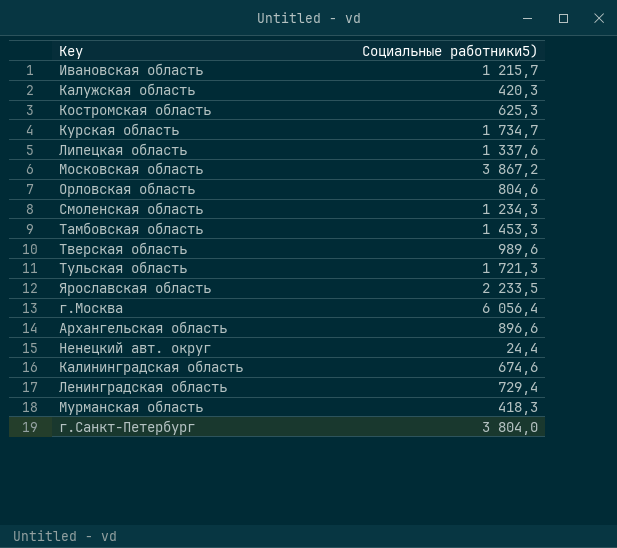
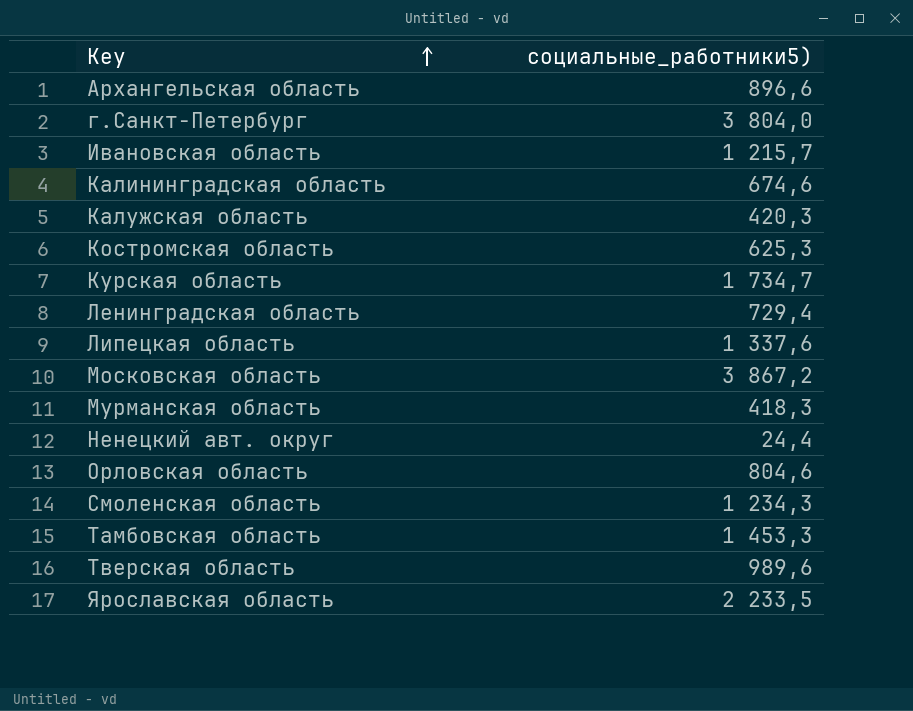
row order: none -> Key ascending
column name: Социальные работники5) -> социальные_работники5)
row Тульская область: 1 721,3 -> none
row г.Москва: 6 056,4 -> none

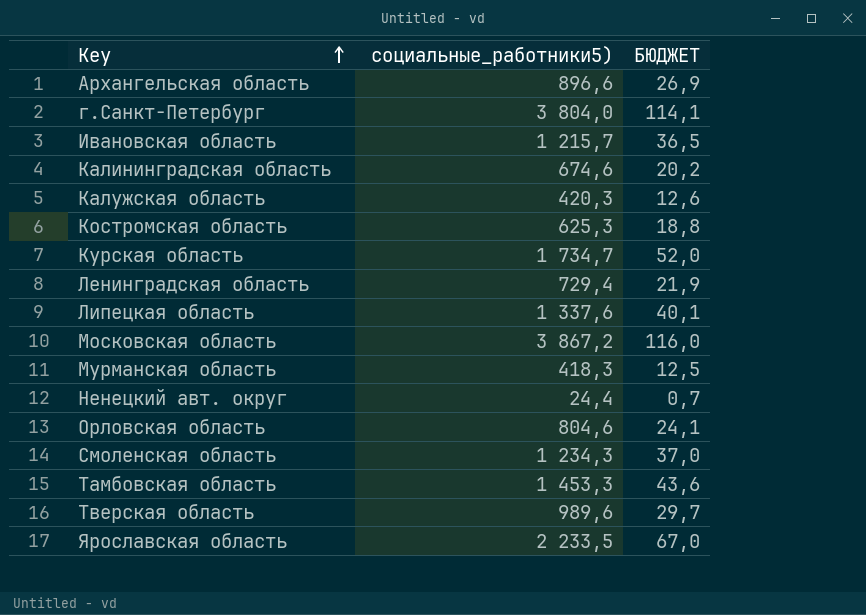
column БЮДЖЕТ | formula: none -> [социальные_работники5)] * 0,03

